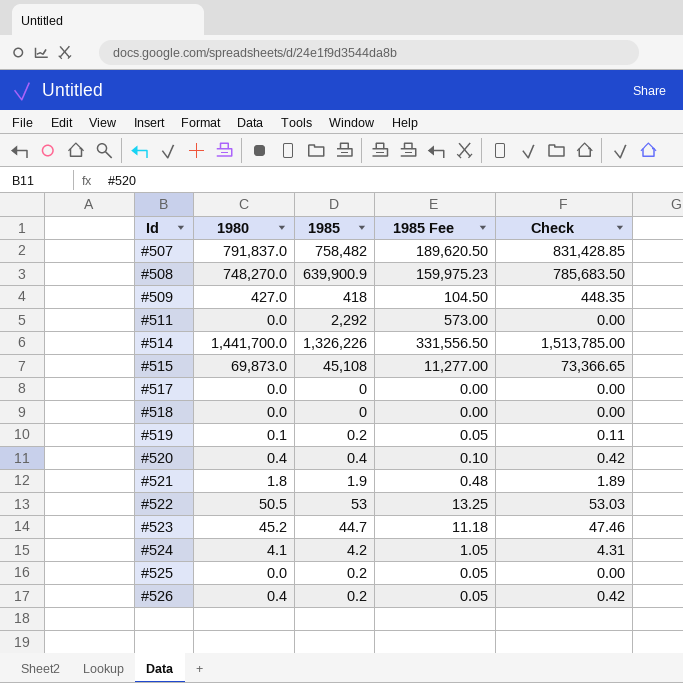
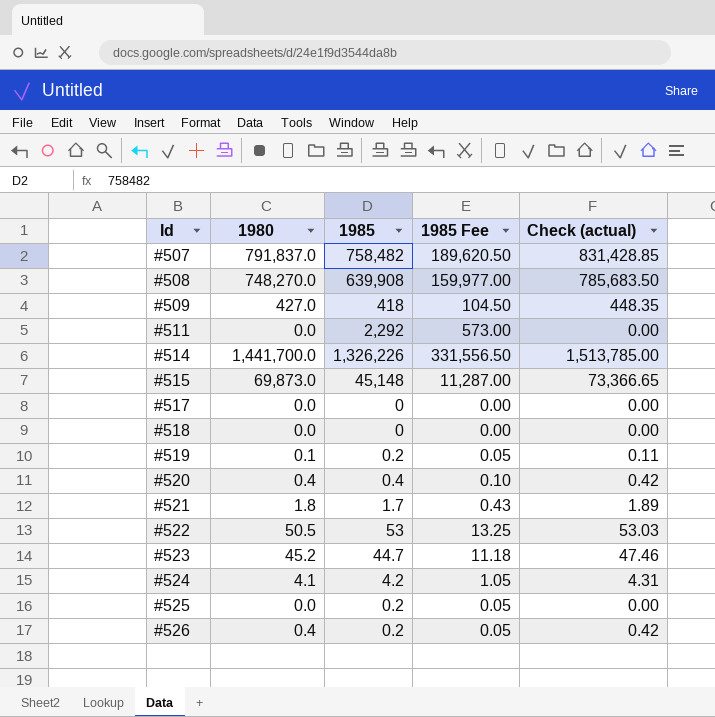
column name: Check -> Check (actual)
#508 | 1985: 639,900.9 -> 639,908
#508 | 1985 Fee: 159,975.23 -> 159,977.00
#515 | 1985: 45,108 -> 45,148
#515 | 1985 Fee: 11,277.00 -> 11,287.00
#521 | 1985: 1.9 -> 1.7
#521 | 1985 Fee: 0.48 -> 0.43

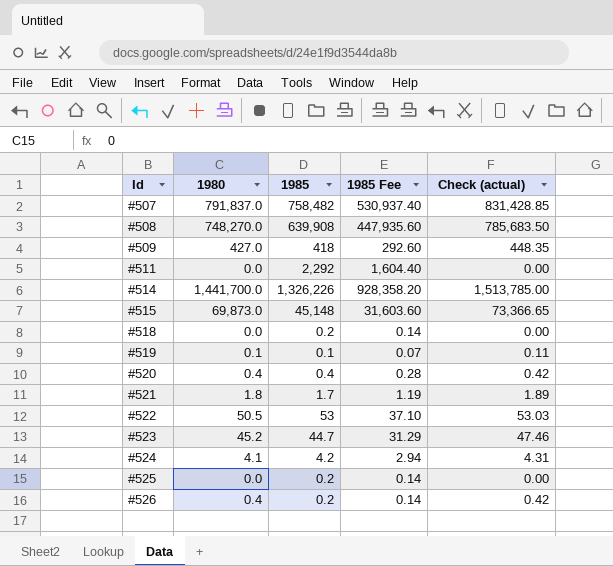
column 1985 Fee | formula: [1985] * 0.25 -> [1985] * 0.7
row #517: 0.0 | 0 | 0.00 | 0.00 -> none
#518 | 1985: 0 -> 0.2
#519 | 1985: 0.2 -> 0.1

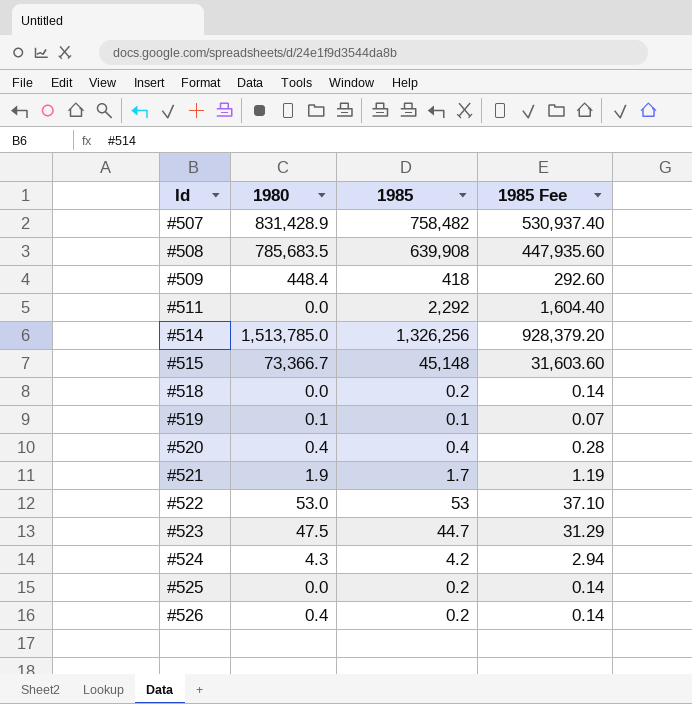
column Check (actual) | formula: [1980] * 1.05 -> none
#507 | 1980: 791,837.0 -> 831,428.9
#508 | 1980: 748,270.0 -> 785,683.5
#509 | 1980: 427.0 -> 448.4
#514 | 1980: 1,441,700.0 -> 1,513,785.0
#514 | 1985: 1,326,226 -> 1,326,256
#514 | 1985 Fee: 928,358.20 -> 928,379.20
#515 | 1980: 69,873.0 -> 73,366.7
#521 | 1980: 1.8 -> 1.9
#522 | 1980: 50.5 -> 53.0
#523 | 1980: 45.2 -> 47.5
#524 | 1980: 4.1 -> 4.3

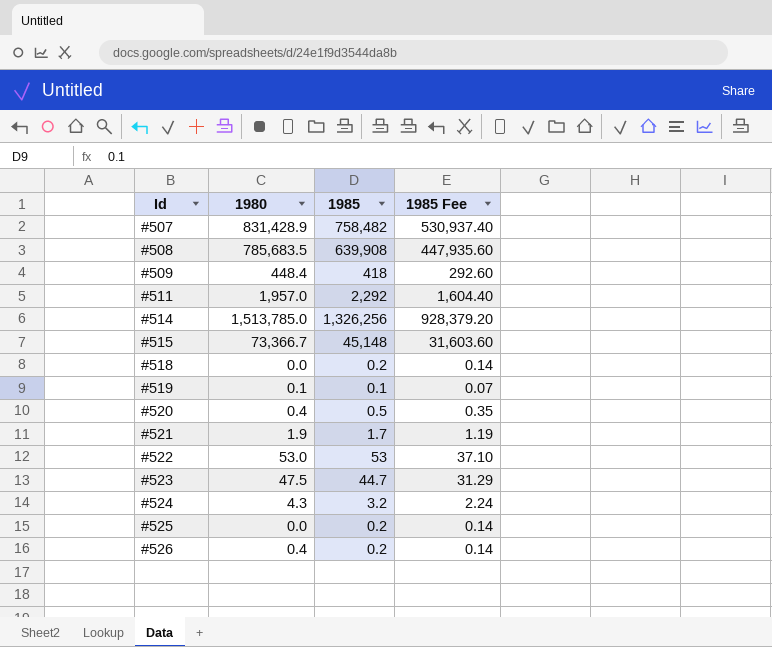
#511 | 1980: 0.0 -> 1,957.0
#520 | 1985: 0.4 -> 0.5
#520 | 1985 Fee: 0.28 -> 0.35
#524 | 1985: 4.2 -> 3.2
#524 | 1985 Fee: 2.94 -> 2.24

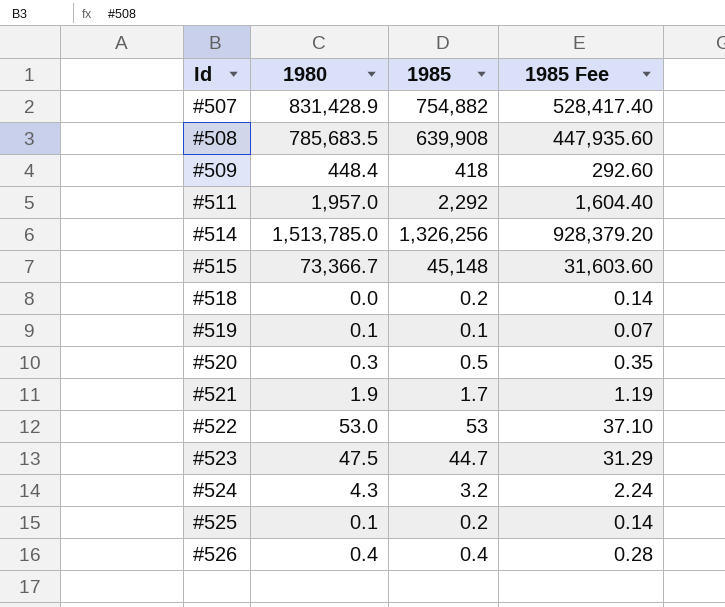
#507 | 1985: 758,482 -> 754,882
#507 | 1985 Fee: 530,937.40 -> 528,417.40
#520 | 1980: 0.4 -> 0.3
#525 | 1980: 0.0 -> 0.1
#526 | 1985: 0.2 -> 0.4
#526 | 1985 Fee: 0.14 -> 0.28

